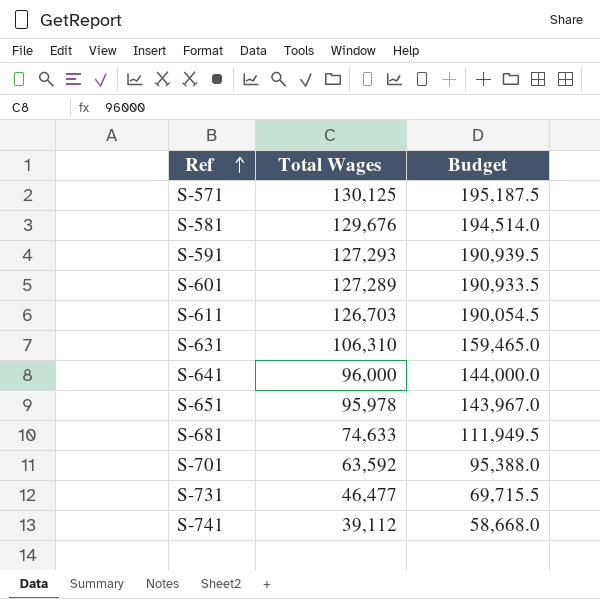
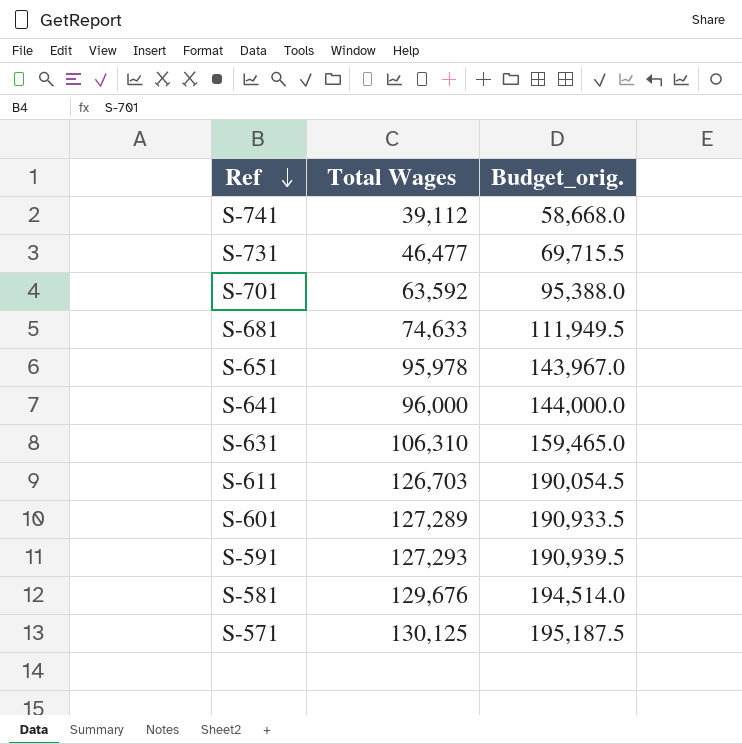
row order: Ref ascending -> Ref descending
column name: Budget -> Budget_orig.

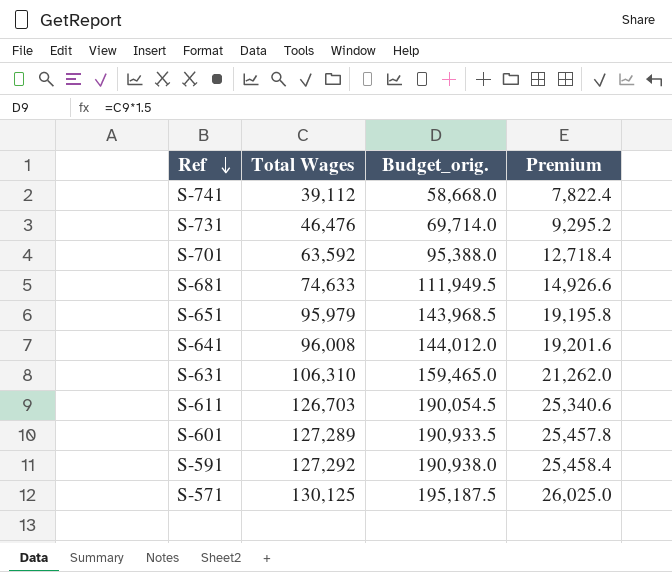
column Premium | formula: none -> [Total Wages] * 0.2
row S-581: 129,676 | 194,514.0 -> none
S-731 | Total Wages: 46,477 -> 46,476
S-731 | Budget_orig.: 69,715.5 -> 69,714.0
S-651 | Total Wages: 95,978 -> 95,979
S-651 | Budget_orig.: 143,967.0 -> 143,968.5
S-641 | Total Wages: 96,000 -> 96,008
S-641 | Budget_orig.: 144,000.0 -> 144,012.0
S-591 | Total Wages: 127,293 -> 127,292
S-591 | Budget_orig.: 190,939.5 -> 190,938.0

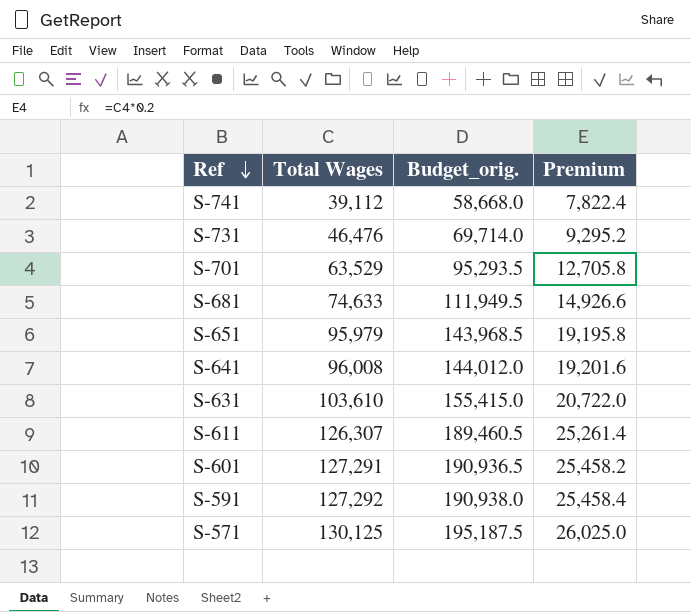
S-701 | Total Wages: 63,592 -> 63,529
S-701 | Budget_orig.: 95,388.0 -> 95,293.5
S-701 | Premium: 12,718.4 -> 12,705.8
S-631 | Total Wages: 106,310 -> 103,610
S-631 | Budget_orig.: 159,465.0 -> 155,415.0
S-631 | Premium: 21,262.0 -> 20,722.0
S-611 | Total Wages: 126,703 -> 126,307
S-611 | Budget_orig.: 190,054.5 -> 189,460.5
S-611 | Premium: 25,340.6 -> 25,261.4
S-601 | Total Wages: 127,289 -> 127,291
S-601 | Budget_orig.: 190,933.5 -> 190,936.5
S-601 | Premium: 25,457.8 -> 25,458.2

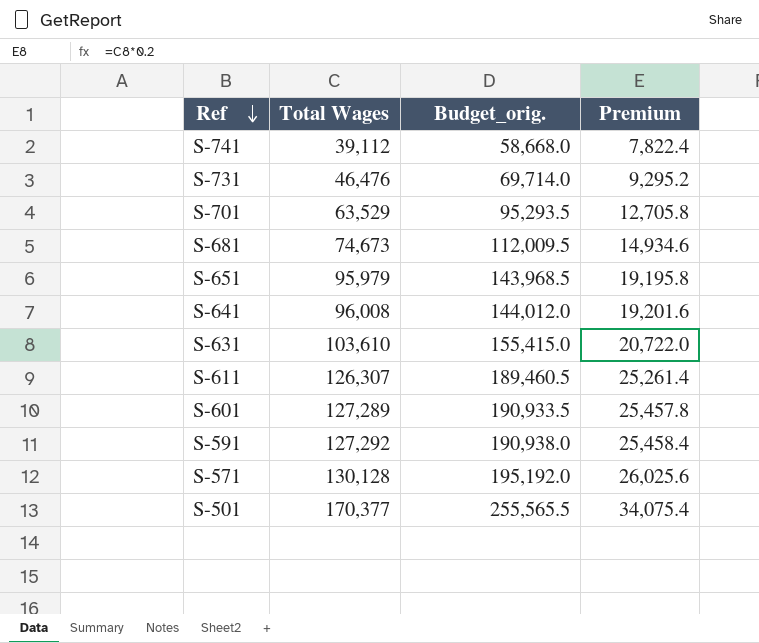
S-681 | Total Wages: 74,633 -> 74,673
S-681 | Budget_orig.: 111,949.5 -> 112,009.5
S-681 | Premium: 14,926.6 -> 14,934.6
S-601 | Total Wages: 127,291 -> 127,289
S-601 | Budget_orig.: 190,936.5 -> 190,933.5
S-601 | Premium: 25,458.2 -> 25,457.8
S-571 | Total Wages: 130,125 -> 130,128
S-571 | Budget_orig.: 195,187.5 -> 195,192.0
S-571 | Premium: 26,025.0 -> 26,025.6
row S-501: none -> 170,377 | 255,565.5 | 34,075.4

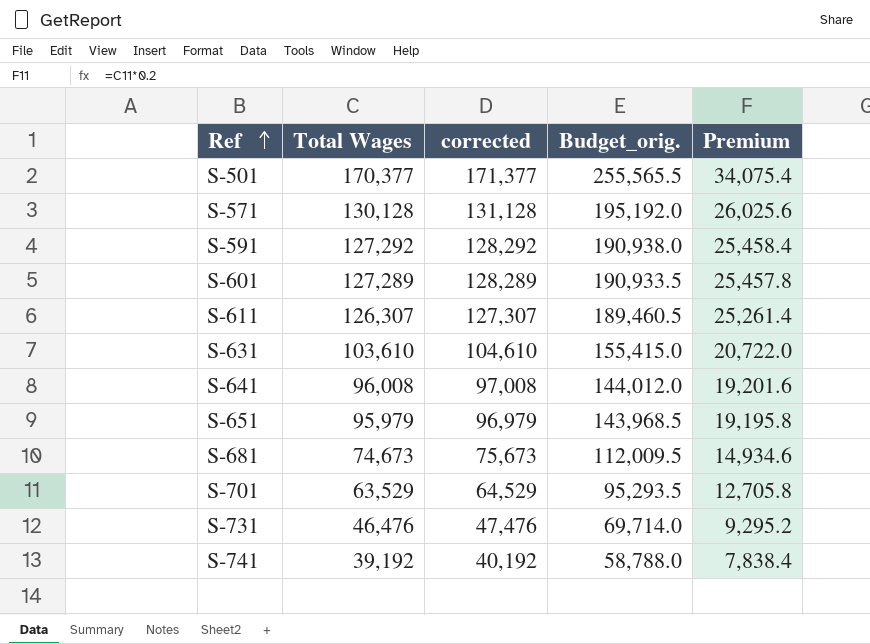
row order: Ref descending -> Ref ascending
column corrected | formula: none -> [Total Wages] + 1000
S-741 | Total Wages: 39,112 -> 39,192
S-741 | Budget_orig.: 58,668.0 -> 58,788.0
S-741 | Premium: 7,822.4 -> 7,838.4

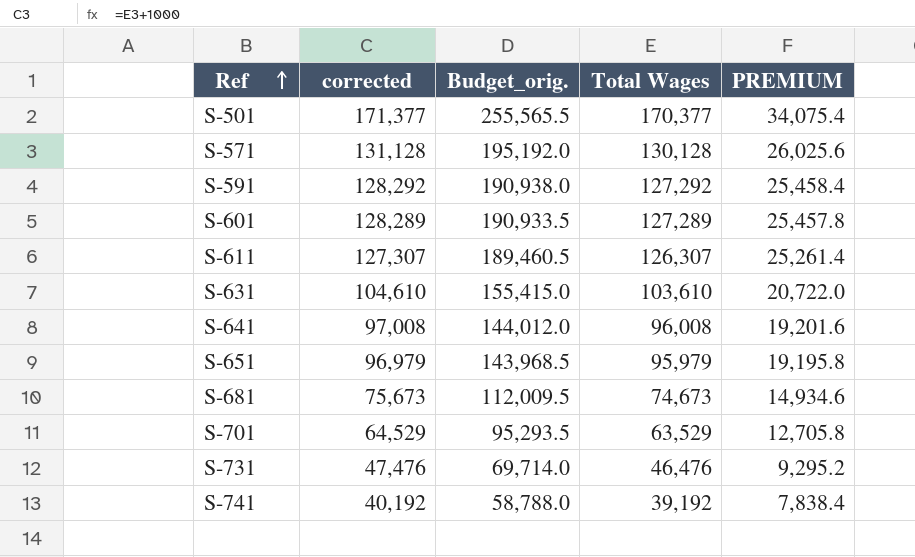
column Total Wages | position: 2 -> 4
column name: Premium -> PREMIUM

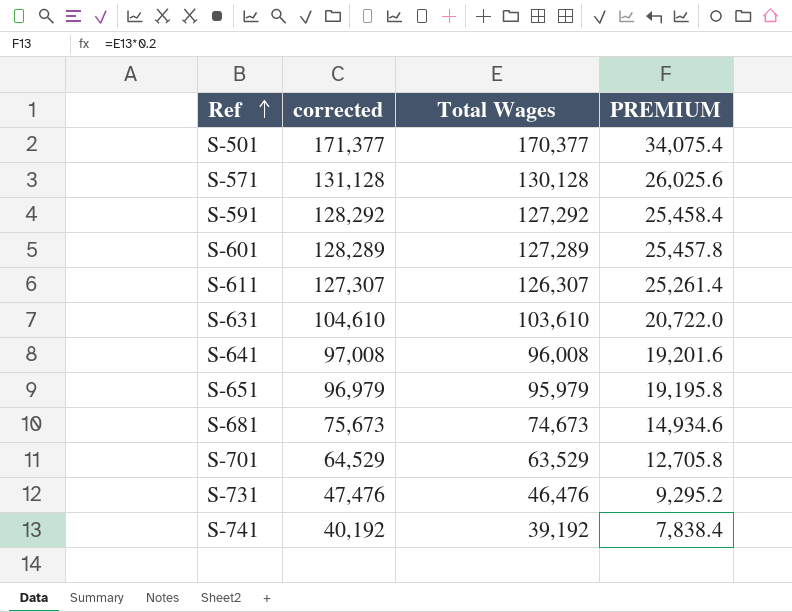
column Budget_orig. | formula: [Total Wages] * 1.5 -> none

